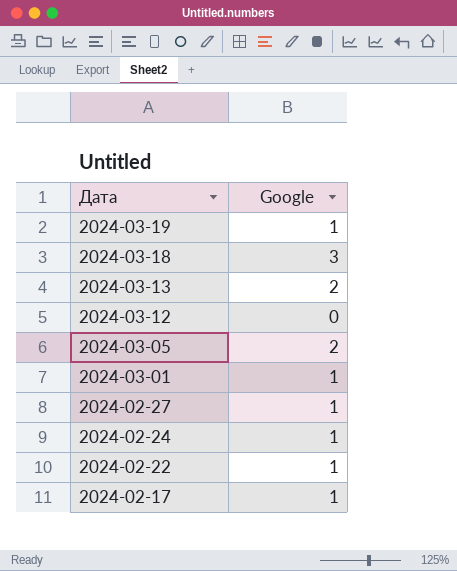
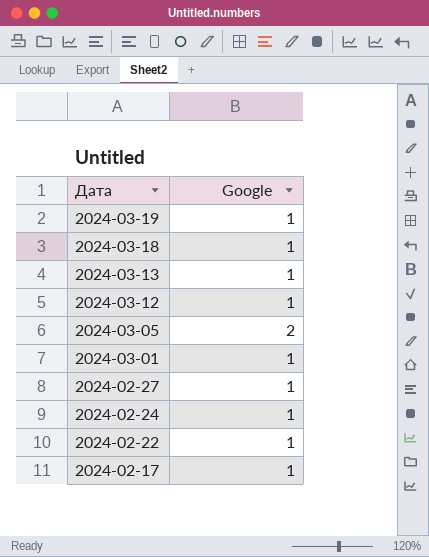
2024-03-18 | Google: 3 -> 1
2024-03-13 | Google: 2 -> 1
2024-03-12 | Google: 0 -> 1

